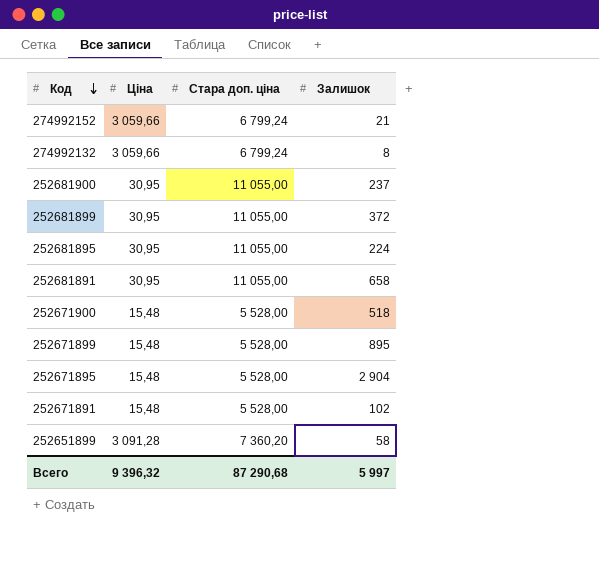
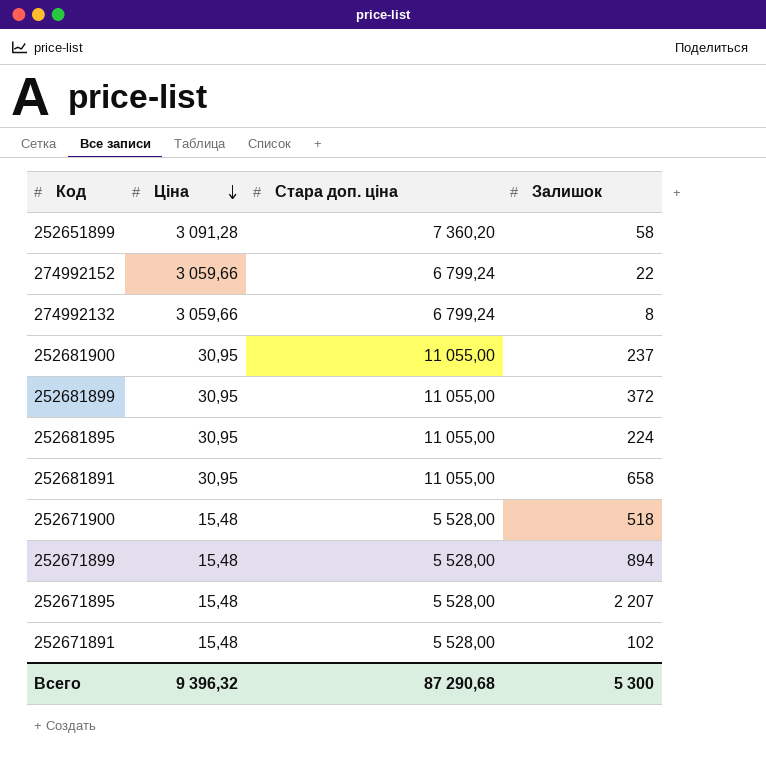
row order: Код descending -> Ціна descending
274992152 | Залишок: 21 -> 22
252671899 | Залишок: 895 -> 894
252671895 | Залишок: 2 904 -> 2 207
Всего | Залишок: 5 997 -> 5 300

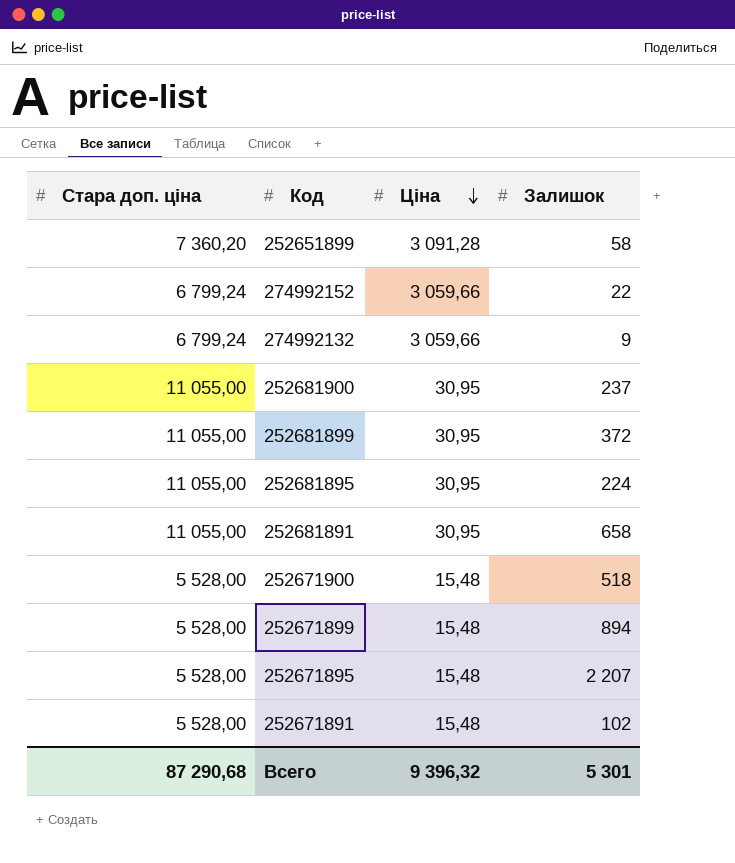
column Стара доп. ціна | position: 3 -> 1
274992132 | Залишок: 8 -> 9
Всего | Залишок: 5 300 -> 5 301

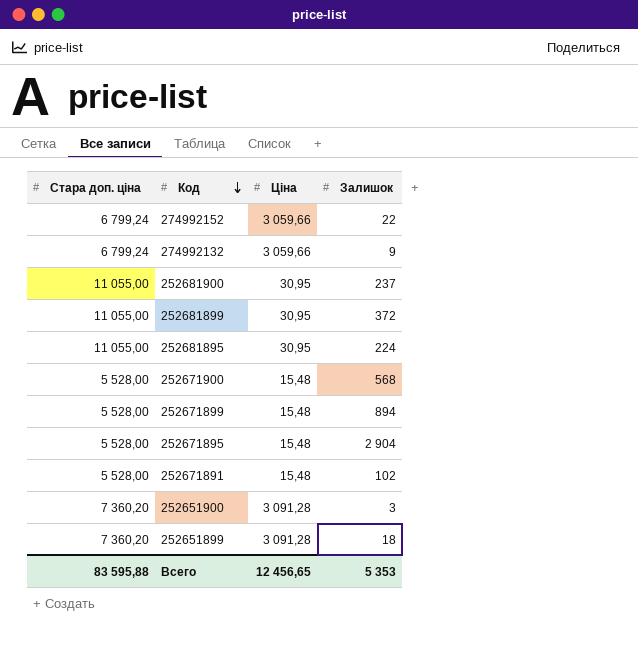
row order: Ціна descending -> Код descending
row 252681891: 11 055,00 | 30,95 | 658 -> none
252671900 | Залишок: 518 -> 568
252671895 | Залишок: 2 207 -> 2 904
row 252651900: none -> 7 360,20 | 3 091,28 | 3
252651899 | Залишок: 58 -> 18
Всего | Стара доп. ціна: 87 290,68 -> 83 595,88
Всего | Ціна: 9 396,32 -> 12 456,65
Всего | Залишок: 5 301 -> 5 353

